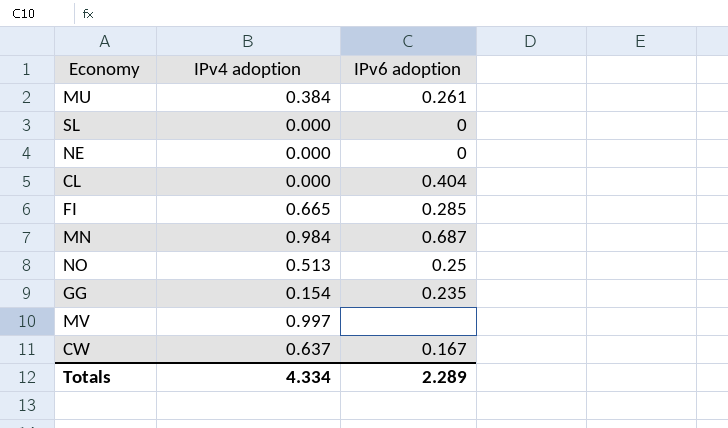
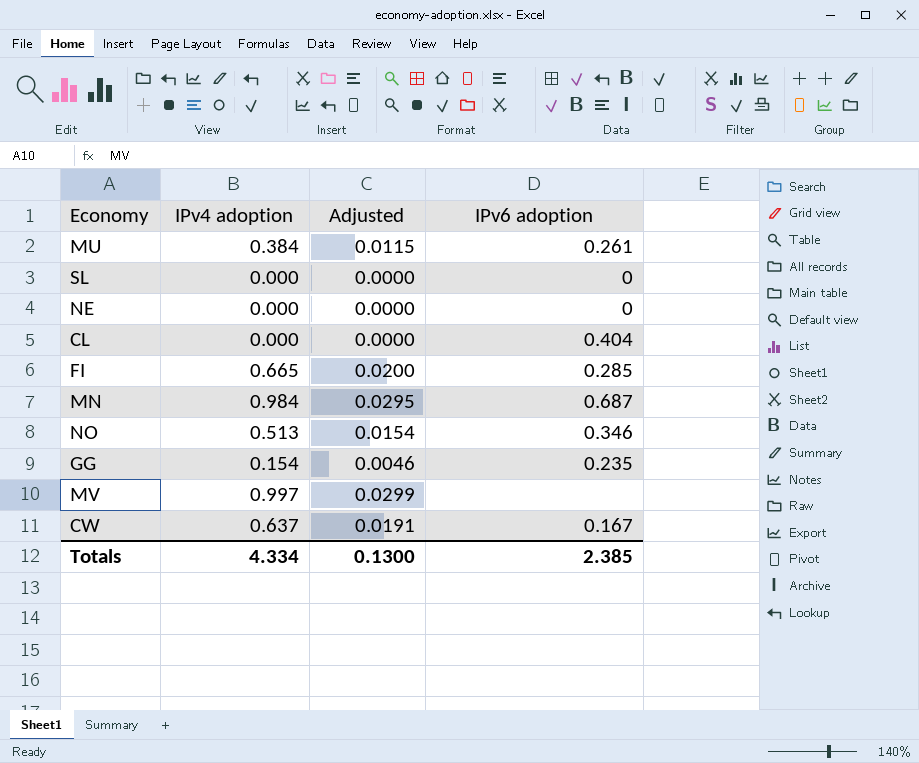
column Adjusted | formula: none -> [IPv4 adoption] * 0.03
NO | IPv6 adoption: 0.25 -> 0.346
Totals | IPv6 adoption: 2.289 -> 2.385

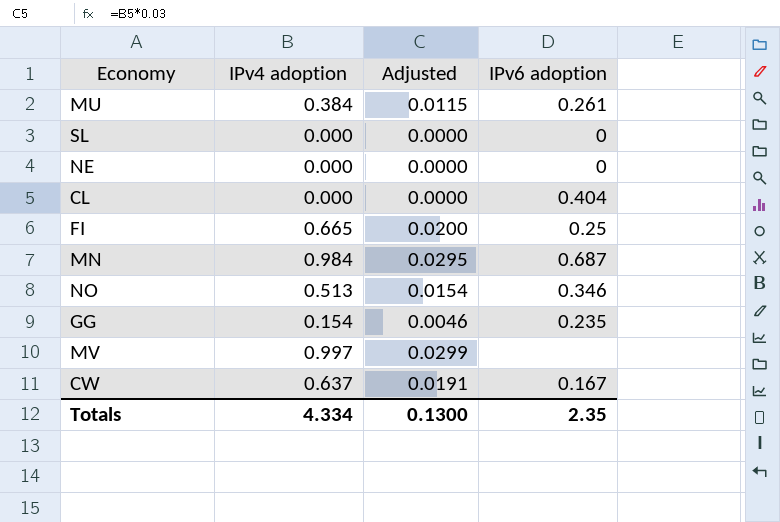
FI | IPv6 adoption: 0.285 -> 0.25
Totals | IPv6 adoption: 2.385 -> 2.35

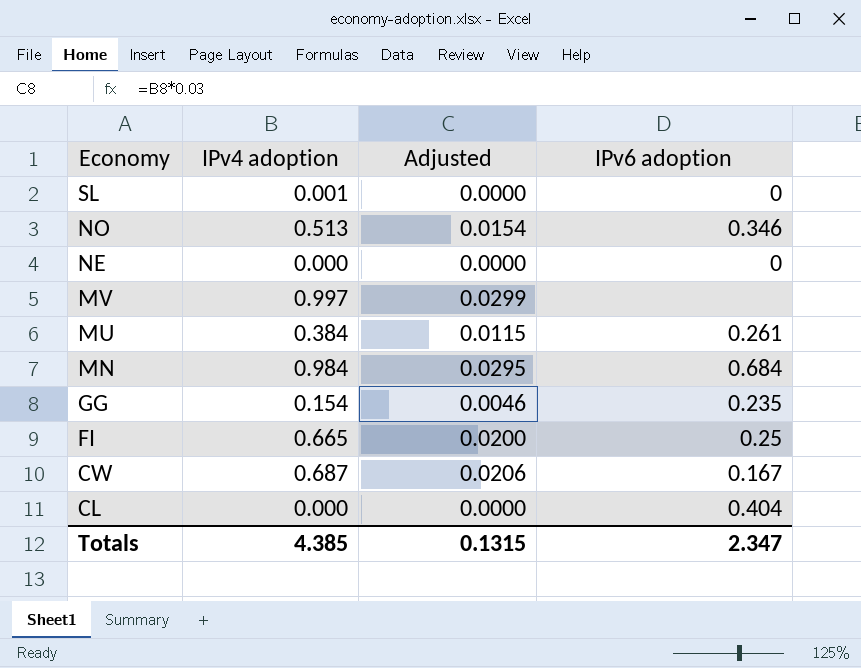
row order: none -> Economy descending
SL | IPv4 adoption: 0.000 -> 0.001
MN | IPv6 adoption: 0.687 -> 0.684
CW | IPv4 adoption: 0.637 -> 0.687
CW | Adjusted: 0.0191 -> 0.0206
Totals | IPv4 adoption: 4.334 -> 4.385
Totals | Adjusted: 0.1300 -> 0.1315
Totals | IPv6 adoption: 2.35 -> 2.347

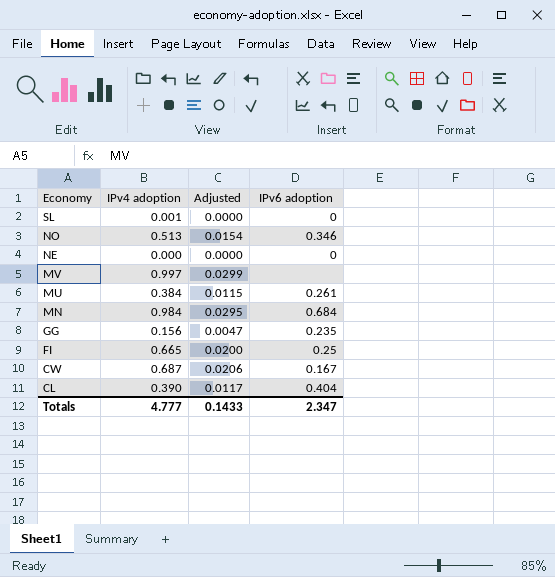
GG | IPv4 adoption: 0.154 -> 0.156
GG | Adjusted: 0.0046 -> 0.0047
CL | IPv4 adoption: 0.000 -> 0.390
CL | Adjusted: 0.0000 -> 0.0117
Totals | IPv4 adoption: 4.385 -> 4.777
Totals | Adjusted: 0.1315 -> 0.1433

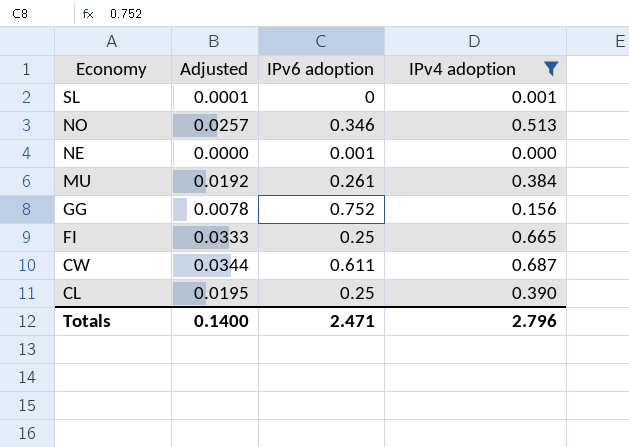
filter: none -> IPv4 adoption <= 0.687
column Adjusted | formula: [IPv4 adoption] * 0.03 -> [IPv4 adoption] * 0.05
column IPv4 adoption | position: 2 -> 4
NE | IPv6 adoption: 0 -> 0.001
GG | IPv6 adoption: 0.235 -> 0.752
CW | IPv6 adoption: 0.167 -> 0.611
CL | IPv6 adoption: 0.404 -> 0.25
Totals | Adjusted: 0.1433 -> 0.1400
Totals | IPv6 adoption: 2.347 -> 2.471
Totals | IPv4 adoption: 4.777 -> 2.796

